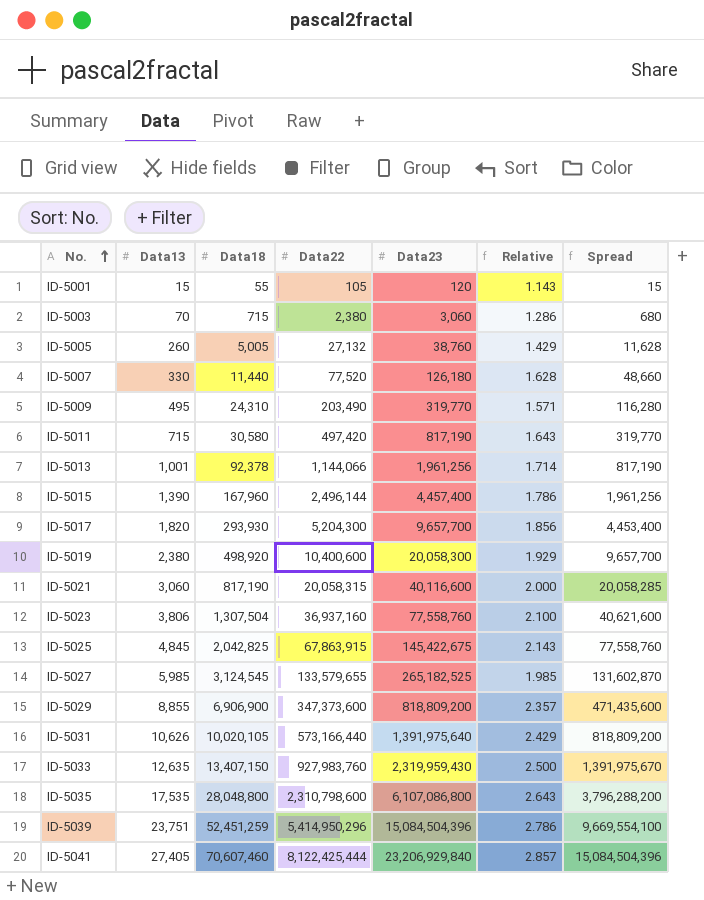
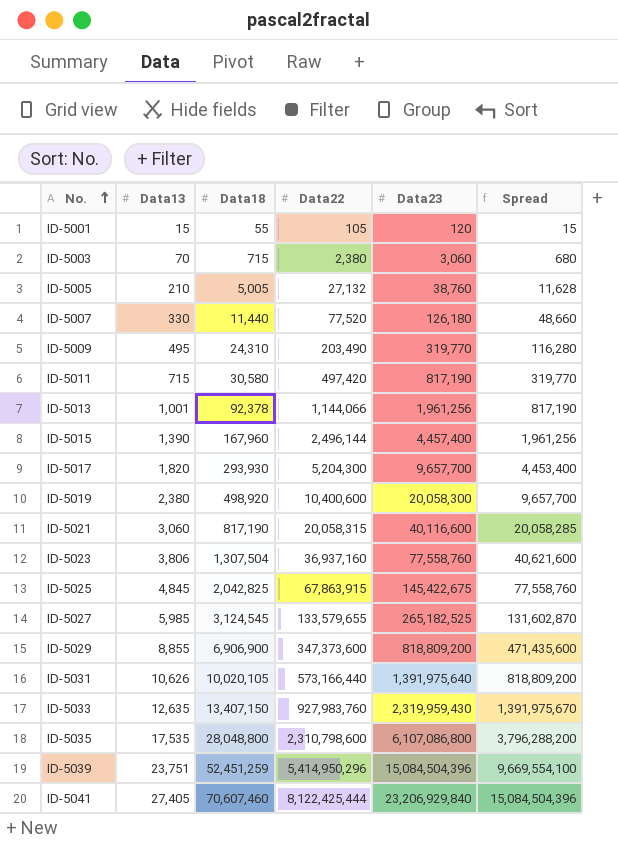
column Relative | formula: [Data23] / [Data22] -> none
ID-5005 | Data13: 260 -> 210

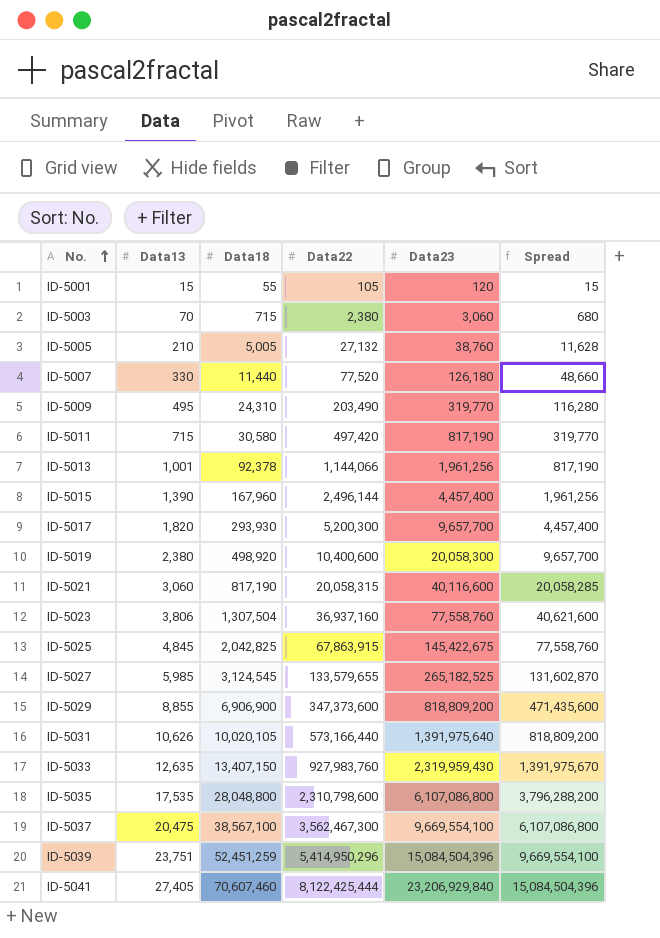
ID-5017 | Data22: 5,204,300 -> 5,200,300
ID-5017 | Spread: 4,453,400 -> 4,457,400
row ID-5037: none -> 20,475 | 38,567,100 | 3,562,467,300 | 9,669,554,100 | 6,107,086,800

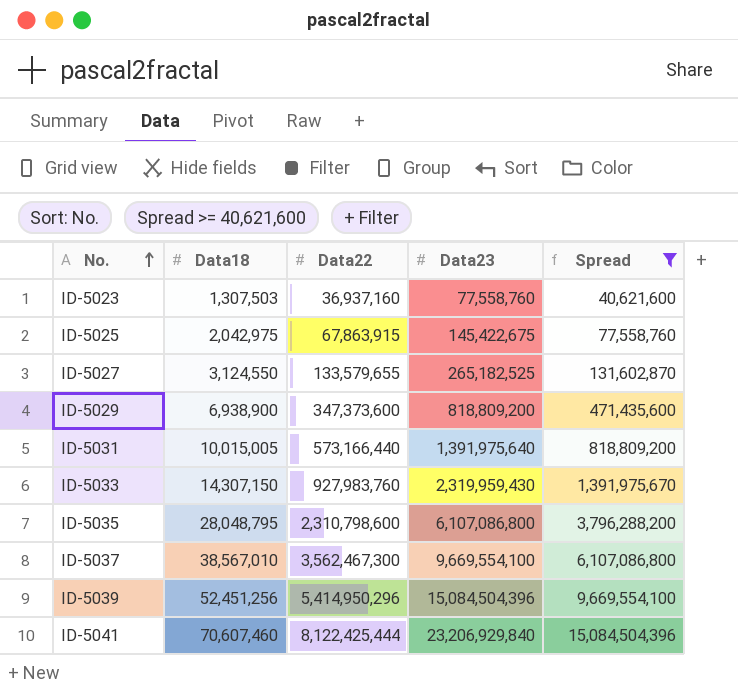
filter: none -> Spread >= 40,621,600
column Data13 | position: 2 -> none
ID-5023 | Data18: 1,307,504 -> 1,307,503
ID-5025 | Data18: 2,042,825 -> 2,042,975
ID-5027 | Data18: 3,124,545 -> 3,124,550
ID-5029 | Data18: 6,906,900 -> 6,938,900
ID-5031 | Data18: 10,020,105 -> 10,015,005
ID-5033 | Data18: 13,407,150 -> 14,307,150
ID-5035 | Data18: 28,048,800 -> 28,048,795
ID-5037 | Data18: 38,567,100 -> 38,567,010
ID-5039 | Data18: 52,451,259 -> 52,451,256

